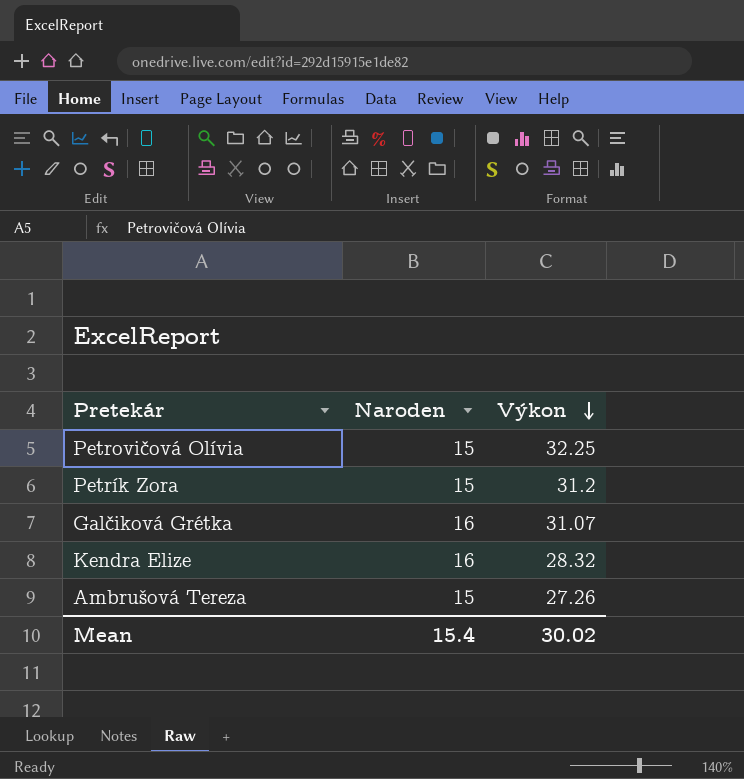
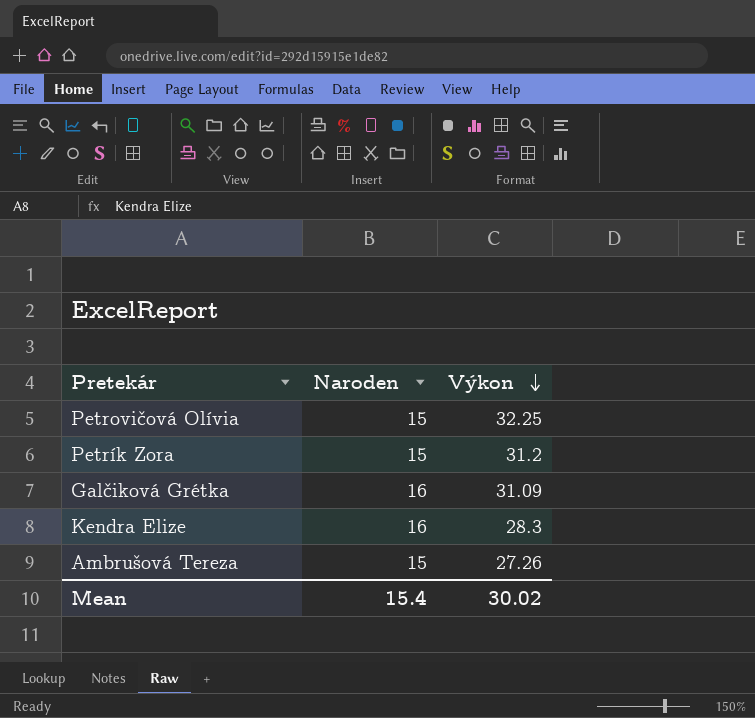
Galčiková Grétka | Výkon: 31.07 -> 31.09
Kendra Elize | Výkon: 28.32 -> 28.3

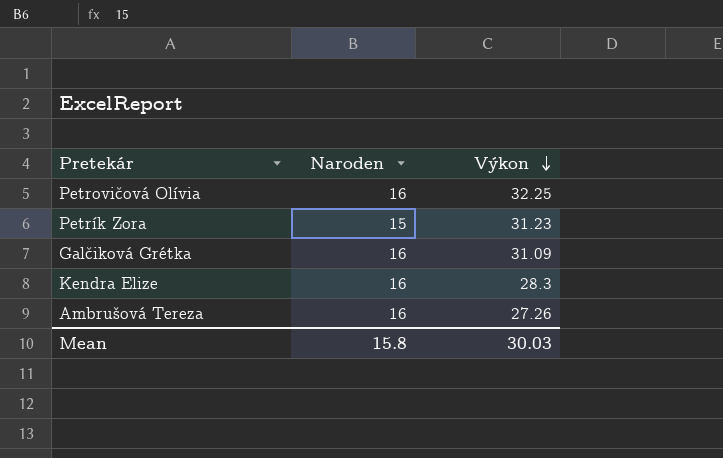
Petrovičová Olívia | Naroden: 15 -> 16
Petrík Zora | Výkon: 31.2 -> 31.23
Ambrušová Tereza | Naroden: 15 -> 16
Mean | Naroden: 15.4 -> 15.8
Mean | Výkon: 30.02 -> 30.03

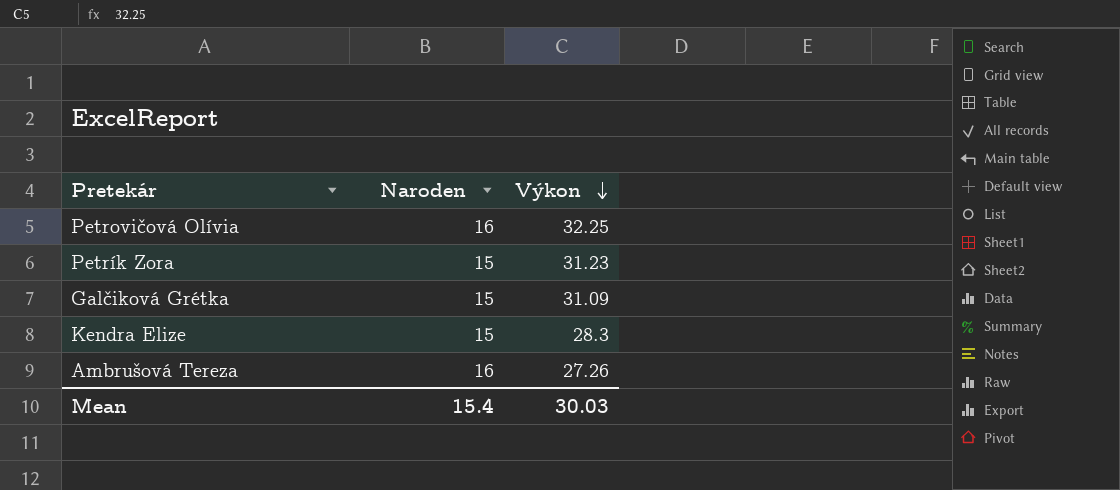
Galčiková Grétka | Naroden: 16 -> 15
Kendra Elize | Naroden: 16 -> 15
Mean | Naroden: 15.8 -> 15.4

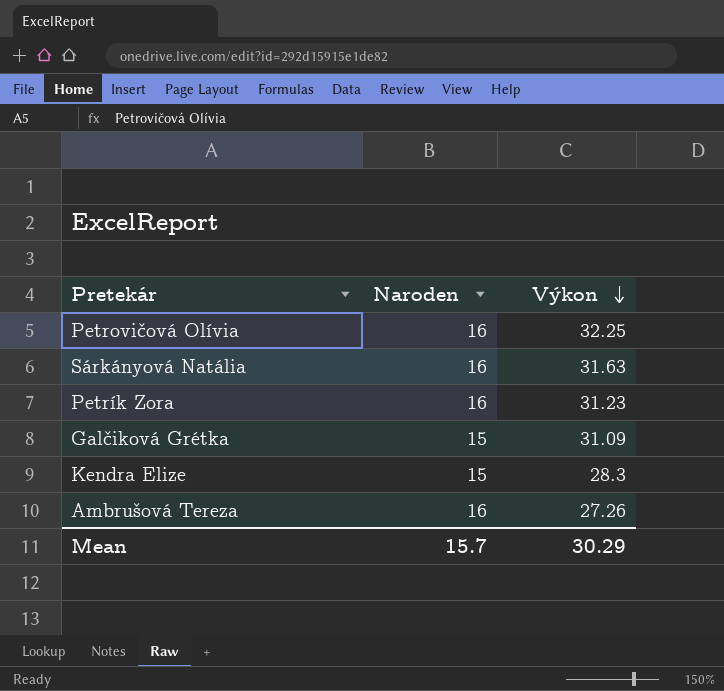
row Sárkányová Natália: none -> 16 | 31.63
Petrík Zora | Naroden: 15 -> 16
Mean | Naroden: 15.4 -> 15.7
Mean | Výkon: 30.03 -> 30.29

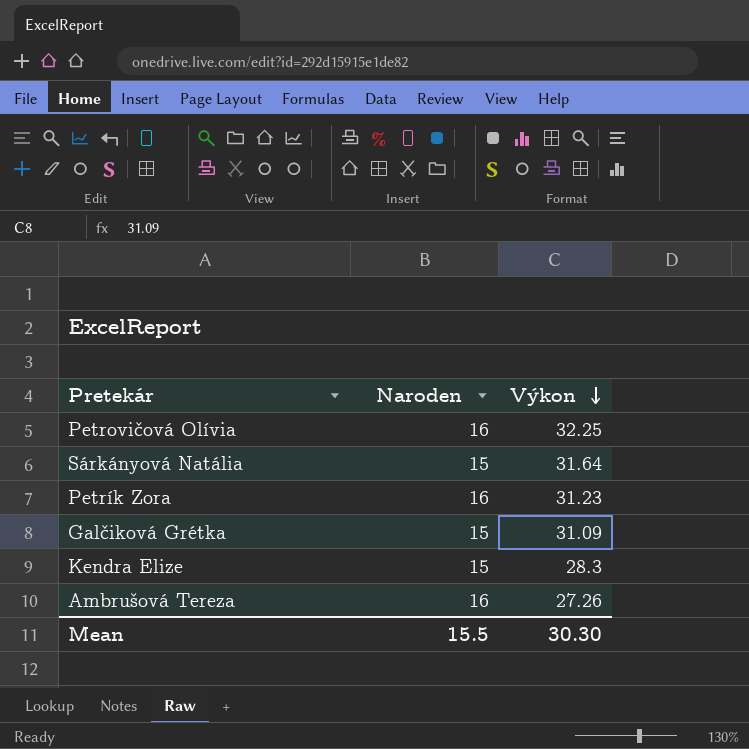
Sárkányová Natália | Naroden: 16 -> 15
Sárkányová Natália | Výkon: 31.63 -> 31.64
Mean | Naroden: 15.7 -> 15.5
Mean | Výkon: 30.29 -> 30.30

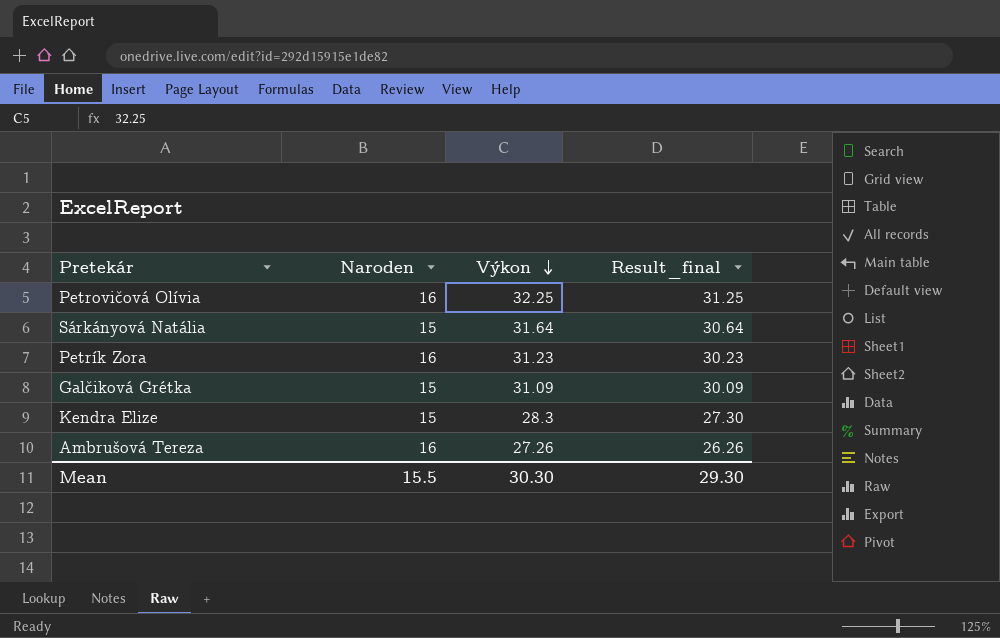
column Result_final | formula: none -> [Výkon] - 1

